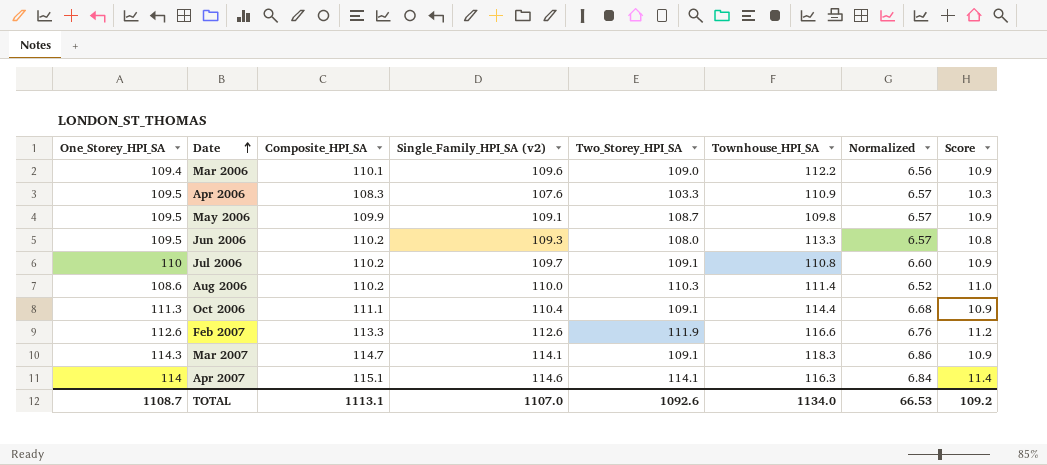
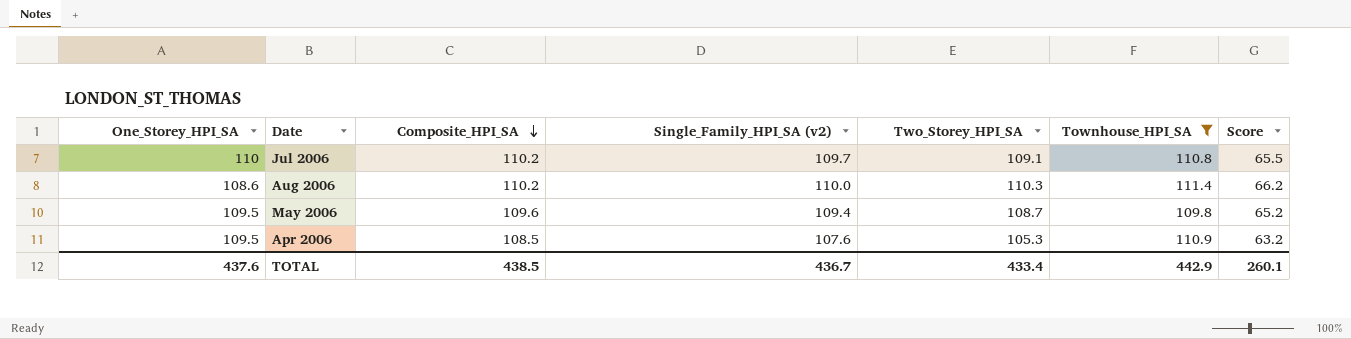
filter: none -> Townhouse_HPI_SA <= 111.4
row order: Date ascending -> Composite_HPI_SA descending
column Normalized | formula: [One_Storey_HPI_SA] * 0.06 -> none
column Score | formula: [Two_Storey_HPI_SA] * 0.1 -> [Two_Storey_HPI_SA] * 0.6
May 2006 | Composite_HPI_SA: 109.9 -> 109.6
May 2006 | Single_Family_HPI_SA (v2): 109.1 -> 109.4
Apr 2006 | Composite_HPI_SA: 108.3 -> 108.5
Apr 2006 | Two_Storey_HPI_SA: 103.3 -> 105.3
TOTAL | One_Storey_HPI_SA: 1108.7 -> 437.6
TOTAL | Composite_HPI_SA: 1113.1 -> 438.5
TOTAL | Single_Family_HPI_SA (v2): 1107.0 -> 436.7
TOTAL | Two_Storey_HPI_SA: 1092.6 -> 433.4
TOTAL | Townhouse_HPI_SA: 1134.0 -> 442.9
TOTAL | Score: 109.2 -> 260.1

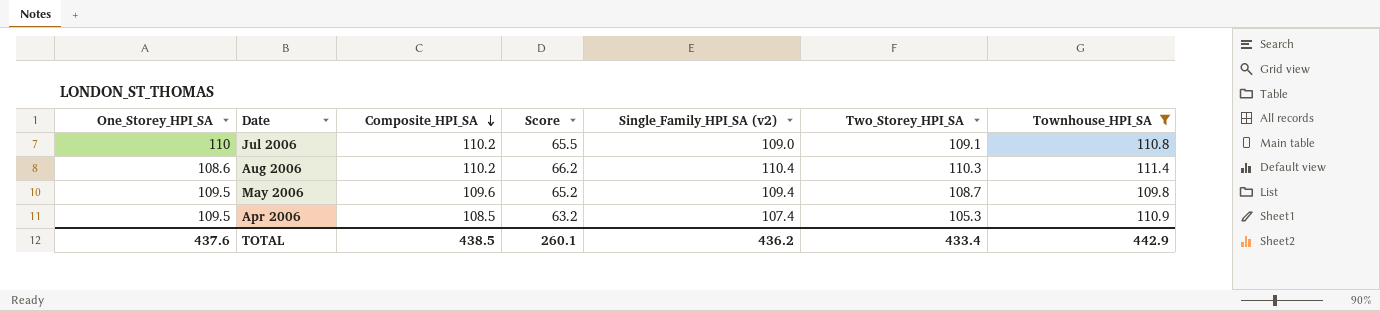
column Score | position: 7 -> 4
Jul 2006 | Single_Family_HPI_SA (v2): 109.7 -> 109.0
Aug 2006 | Single_Family_HPI_SA (v2): 110.0 -> 110.4
Apr 2006 | Single_Family_HPI_SA (v2): 107.6 -> 107.4
TOTAL | Single_Family_HPI_SA (v2): 436.7 -> 436.2

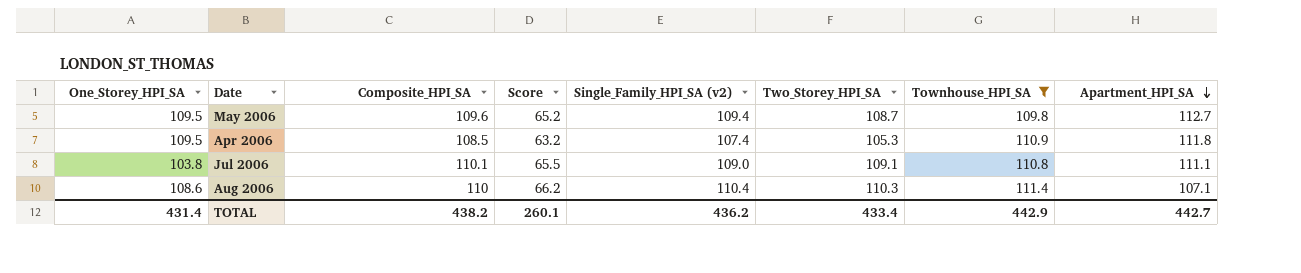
row order: Composite_HPI_SA descending -> Apartment_HPI_SA descending
column Apartment_HPI_SA | position: none -> 8
Jul 2006 | One_Storey_HPI_SA: 110 -> 103.8
Jul 2006 | Composite_HPI_SA: 110.2 -> 110.1
Aug 2006 | Composite_HPI_SA: 110.2 -> 110
TOTAL | One_Storey_HPI_SA: 437.6 -> 431.4
TOTAL | Composite_HPI_SA: 438.5 -> 438.2

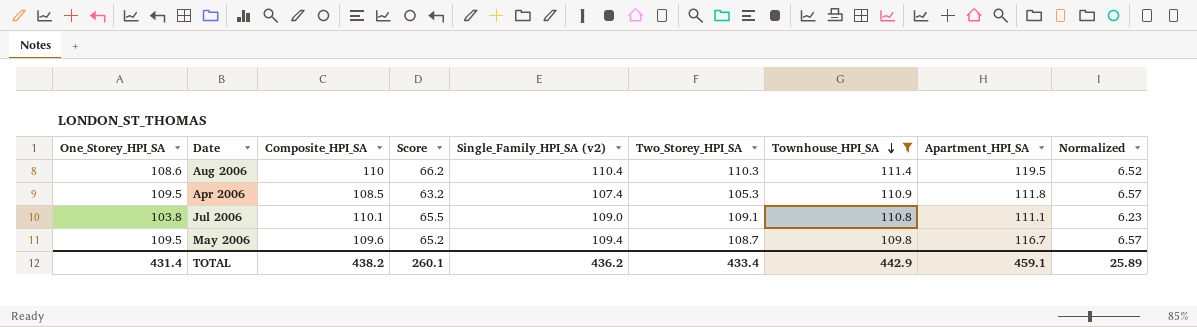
row order: Apartment_HPI_SA descending -> Townhouse_HPI_SA descending
column Normalized | formula: none -> [One_Storey_HPI_SA] * 0.06
Aug 2006 | Apartment_HPI_SA: 107.1 -> 119.5
May 2006 | Apartment_HPI_SA: 112.7 -> 116.7
TOTAL | Apartment_HPI_SA: 442.7 -> 459.1

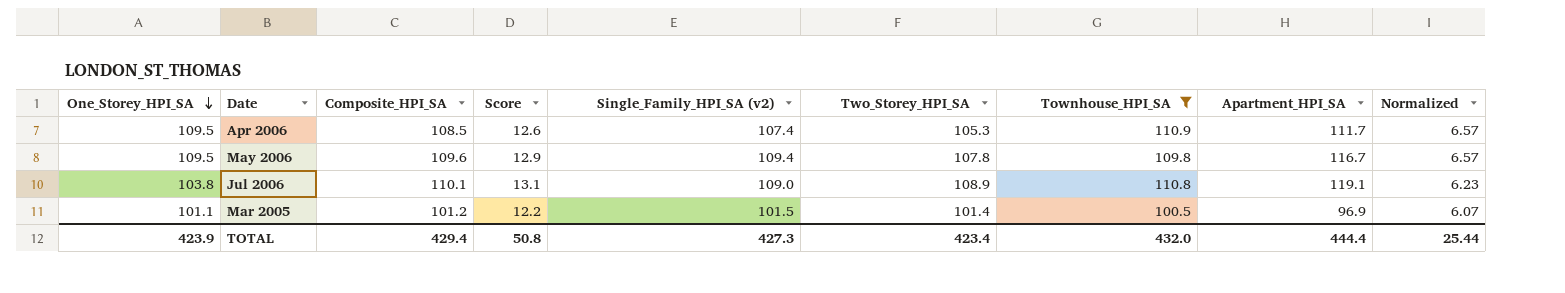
row order: Townhouse_HPI_SA descending -> One_Storey_HPI_SA descending
column Score | formula: [Two_Storey_HPI_SA] * 0.6 -> [Two_Storey_HPI_SA] * 0.12
row Aug 2006: 108.6 | 110 | 66.2 | 110.4 | 110.3 | 111.4 | 119.5 | 6.52 -> none
Apr 2006 | Apartment_HPI_SA: 111.8 -> 111.7
May 2006 | Two_Storey_HPI_SA: 108.7 -> 107.8
Jul 2006 | Two_Storey_HPI_SA: 109.1 -> 108.9
Jul 2006 | Apartment_HPI_SA: 111.1 -> 119.1
row Mar 2005: none -> 101.1 | 101.2 | 12.2 | 101.5 | 101.4 | 100.5 | 96.9 | 6.07
TOTAL | One_Storey_HPI_SA: 431.4 -> 423.9
TOTAL | Composite_HPI_SA: 438.2 -> 429.4
TOTAL | Score: 260.1 -> 50.8
TOTAL | Single_Family_HPI_SA (v2): 436.2 -> 427.3
TOTAL | Two_Storey_HPI_SA: 433.4 -> 423.4
TOTAL | Townhouse_HPI_SA: 442.9 -> 432.0
TOTAL | Apartment_HPI_SA: 459.1 -> 444.4
TOTAL | Normalized: 25.89 -> 25.44

